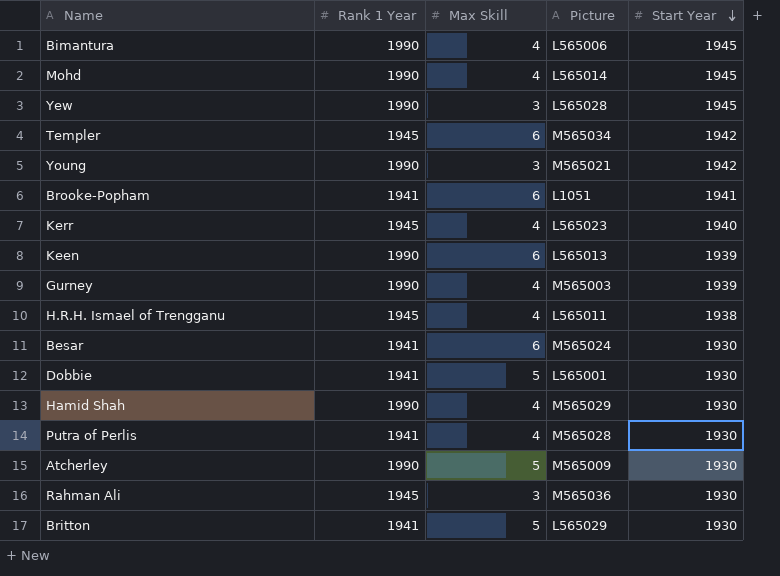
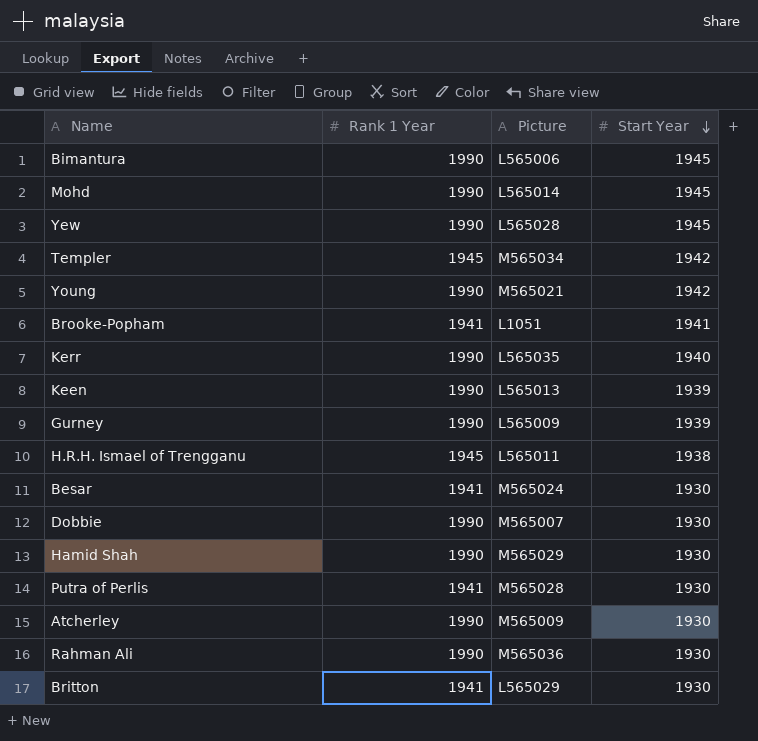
column Max Skill | position: 3 -> none
Kerr | Rank 1 Year: 1945 -> 1990
Kerr | Picture: L565023 -> L565035
Gurney | Picture: M565003 -> L565009
Dobbie | Rank 1 Year: 1941 -> 1990
Dobbie | Picture: L565001 -> M565007
Rahman Ali | Rank 1 Year: 1945 -> 1990

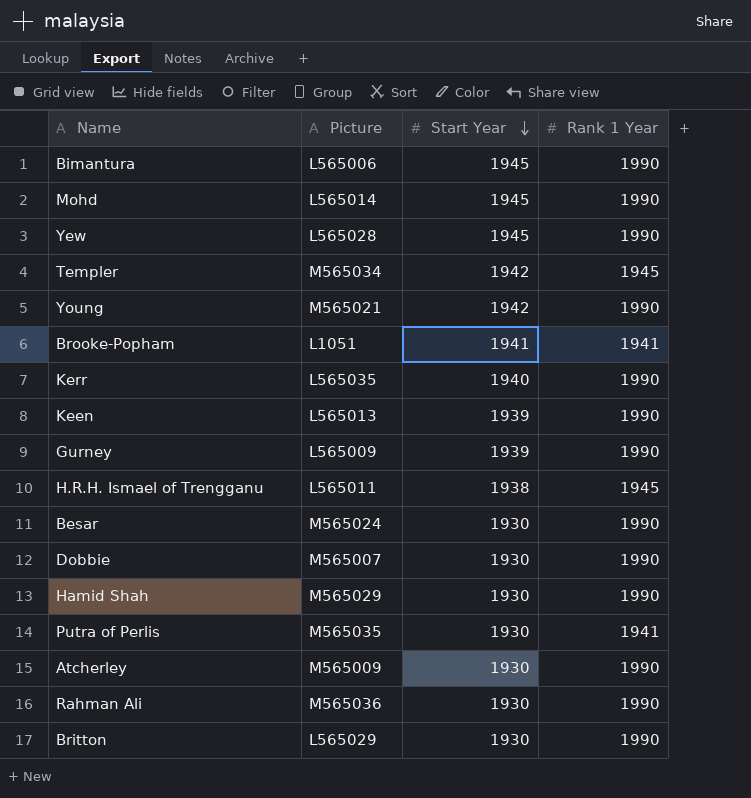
column Rank 1 Year | position: 2 -> 4
Besar | Rank 1 Year: 1941 -> 1990
Putra of Perlis | Picture: M565028 -> M565035
Britton | Rank 1 Year: 1941 -> 1990

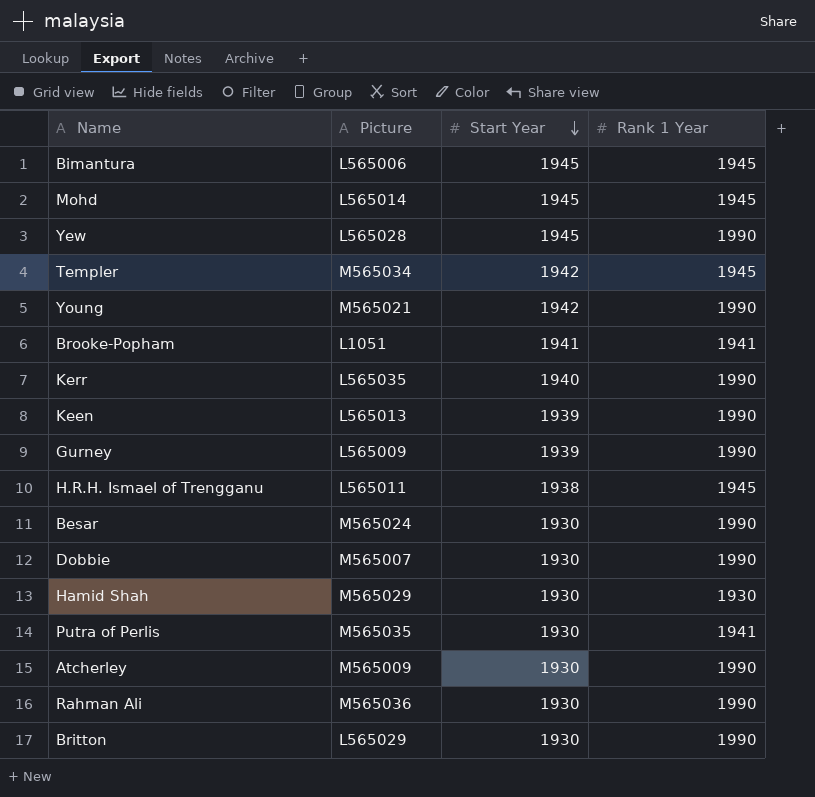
Bimantura | Rank 1 Year: 1990 -> 1945
Mohd | Rank 1 Year: 1990 -> 1945
Hamid Shah | Rank 1 Year: 1990 -> 1930

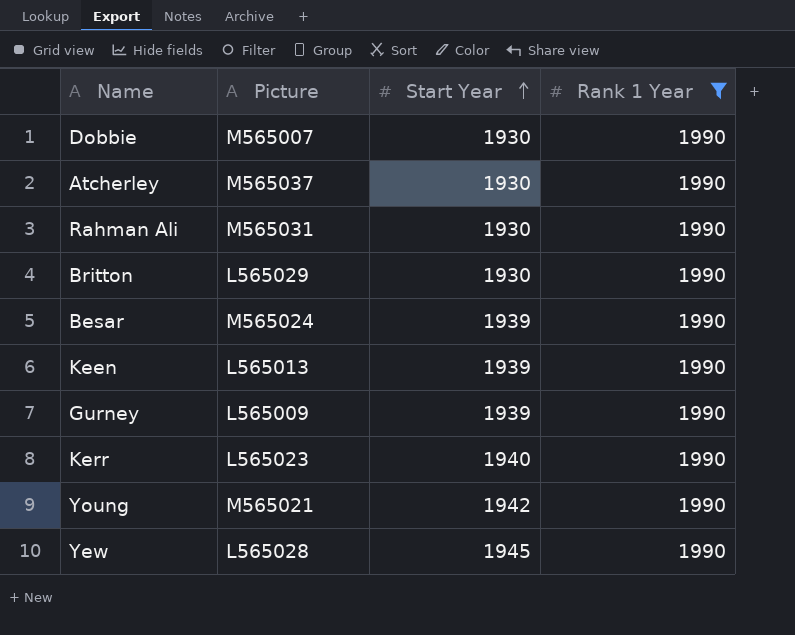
filter: none -> Rank 1 Year = 1990
row order: Start Year descending -> Start Year ascending
Atcherley | Picture: M565009 -> M565037
Rahman Ali | Picture: M565036 -> M565031
Besar | Start Year: 1930 -> 1939
Kerr | Picture: L565035 -> L565023

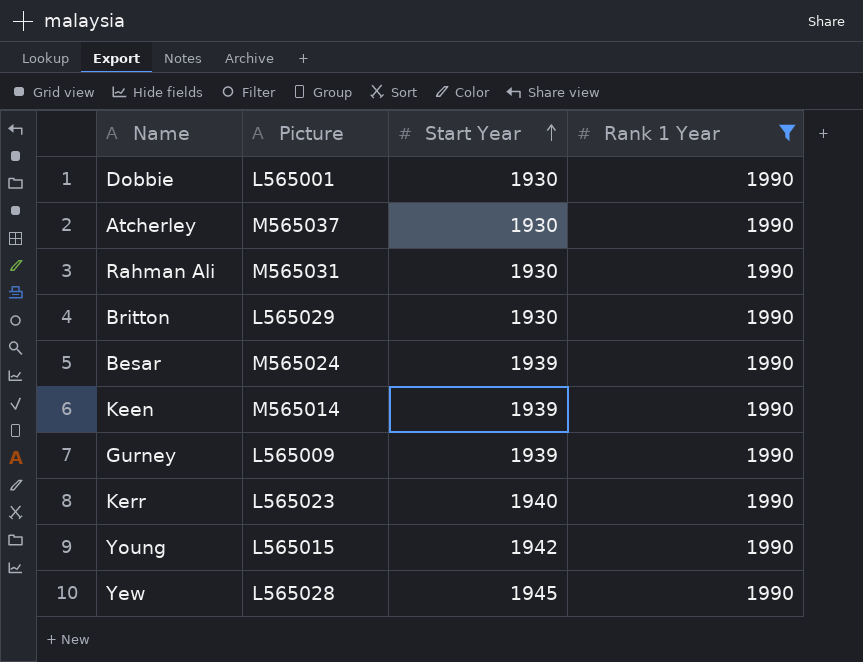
Dobbie | Picture: M565007 -> L565001
Keen | Picture: L565013 -> M565014
Young | Picture: M565021 -> L565015

